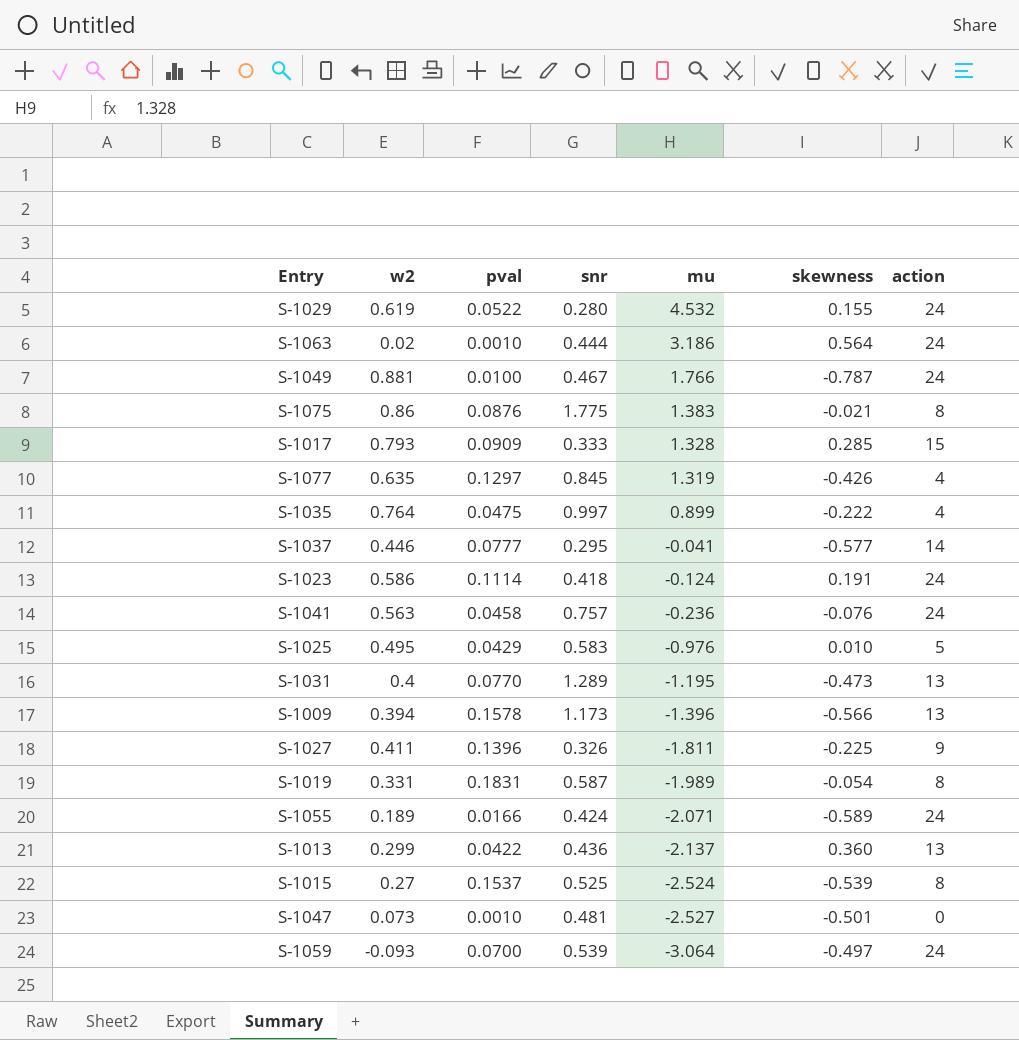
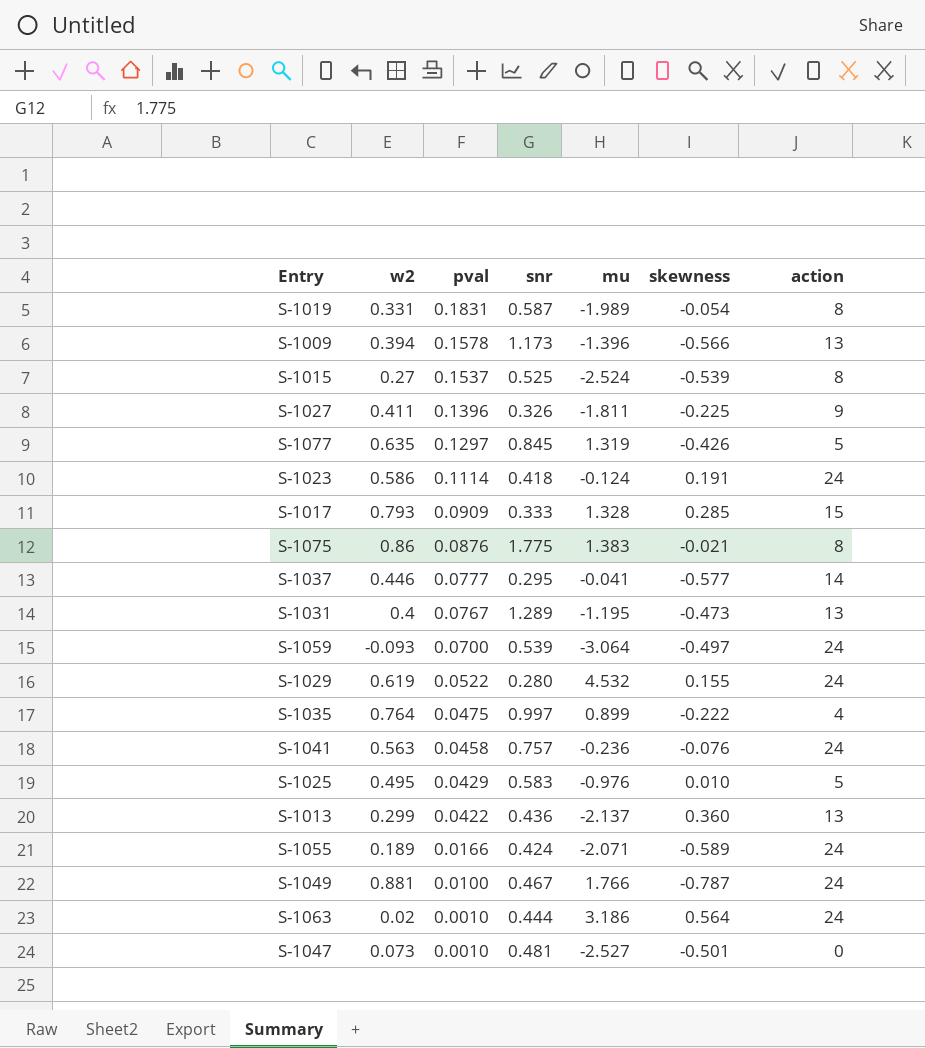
row order: mu descending -> pval descending
S-1077 | action: 4 -> 5
S-1031 | pval: 0.0770 -> 0.0767

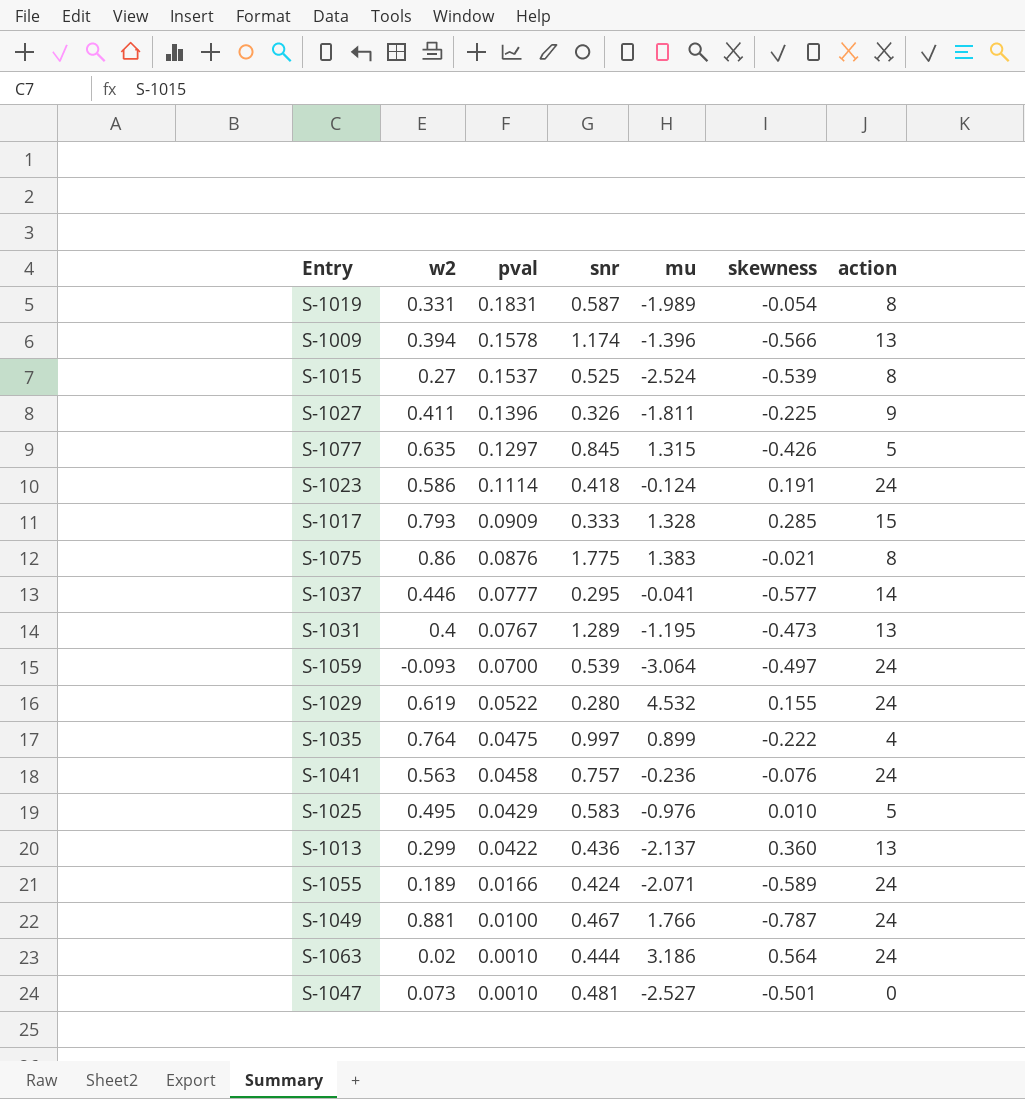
S-1009 | snr: 1.173 -> 1.174
S-1077 | mu: 1.319 -> 1.315

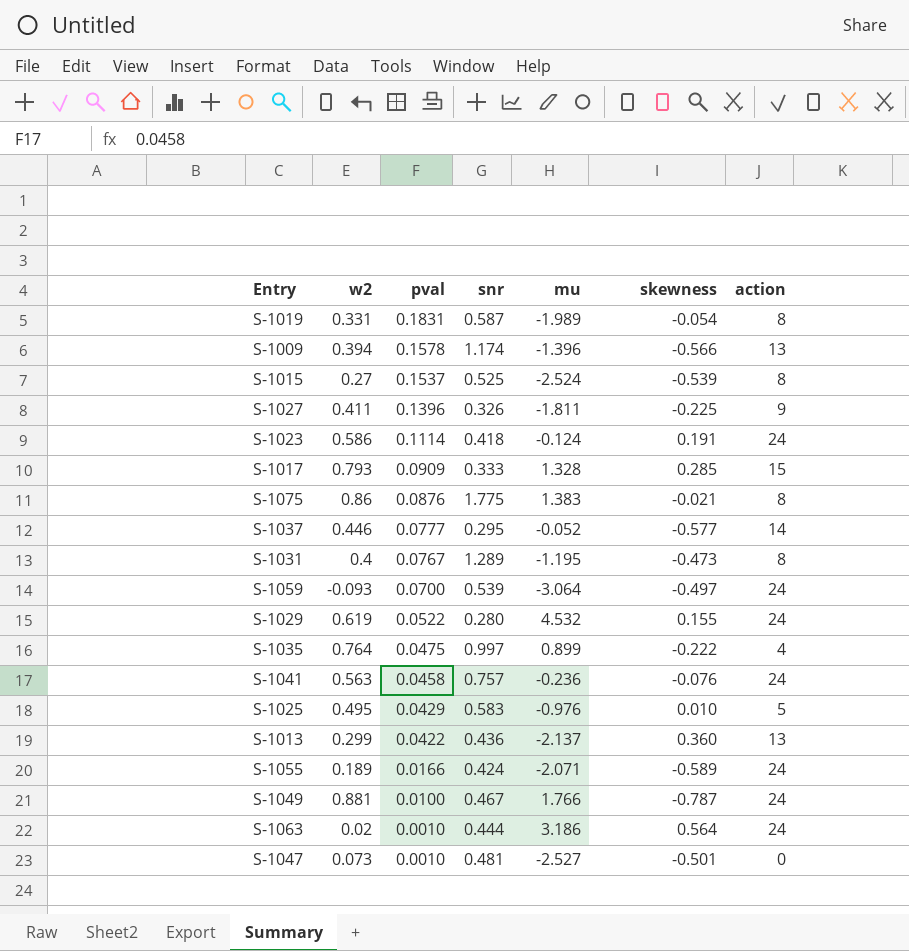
row S-1077: 0.635 | 0.1297 | 0.845 | 1.315 | -0.426 | 5 -> none
S-1037 | mu: -0.041 -> -0.052
S-1031 | action: 13 -> 8

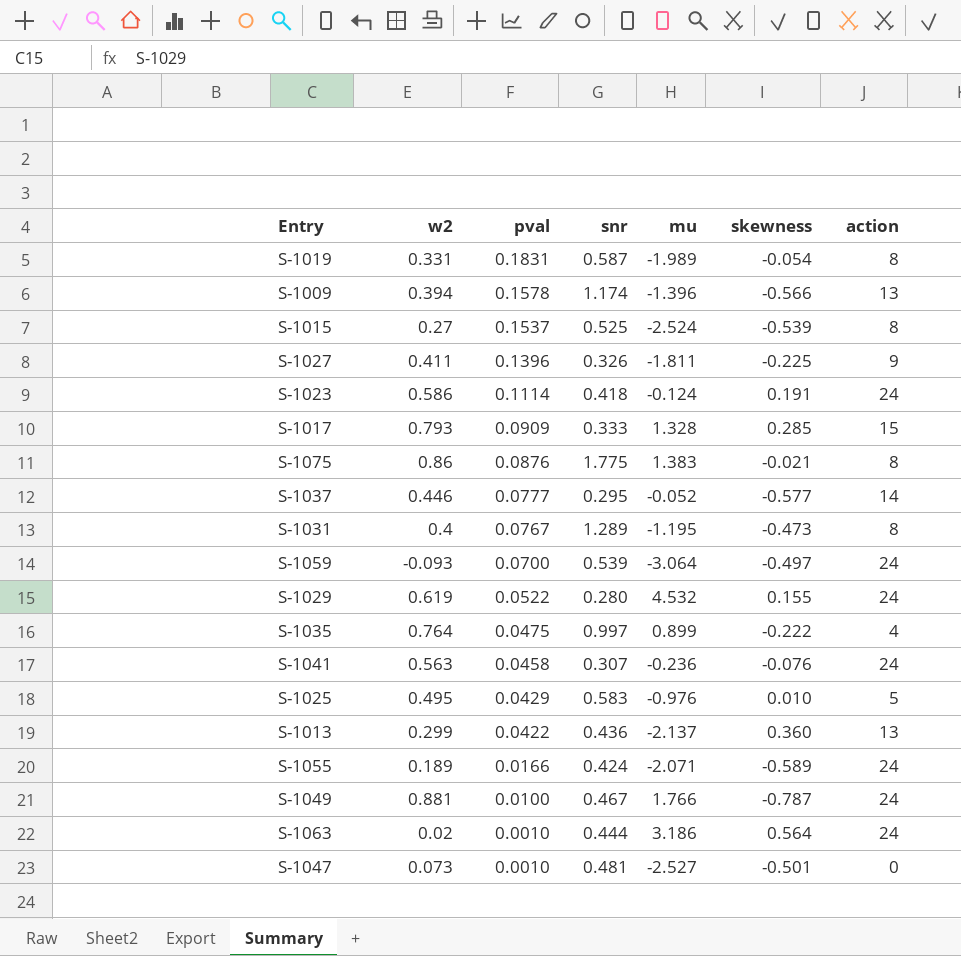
S-1041 | snr: 0.757 -> 0.307

